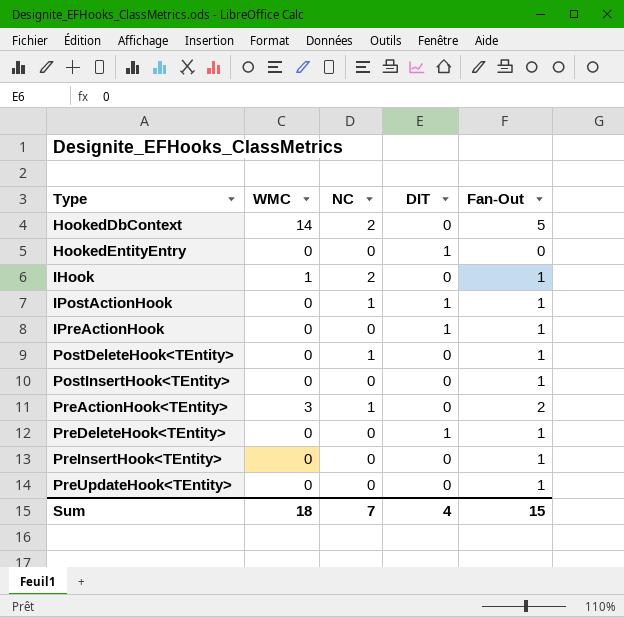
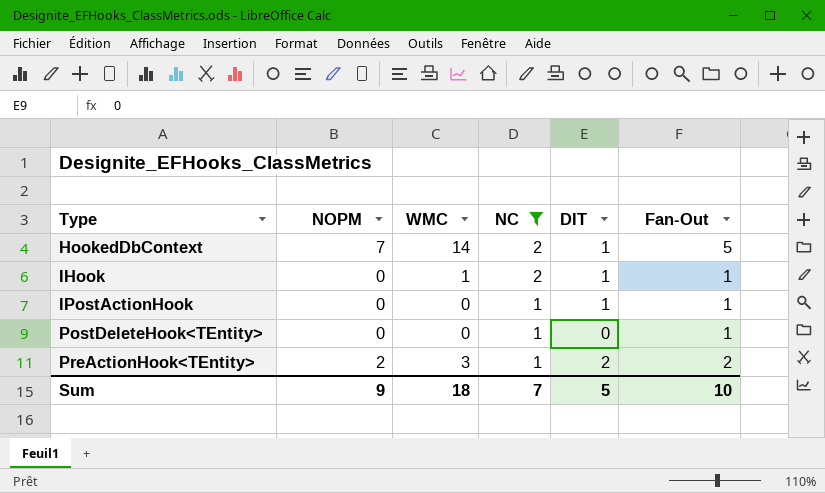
filter: none -> NC != 0
column NOPM | position: none -> 2
HookedDbContext | DIT: 0 -> 1
IHook | DIT: 0 -> 1
PreActionHook<TEntity> | DIT: 0 -> 2
Sum | DIT: 4 -> 5
Sum | Fan-Out: 15 -> 10

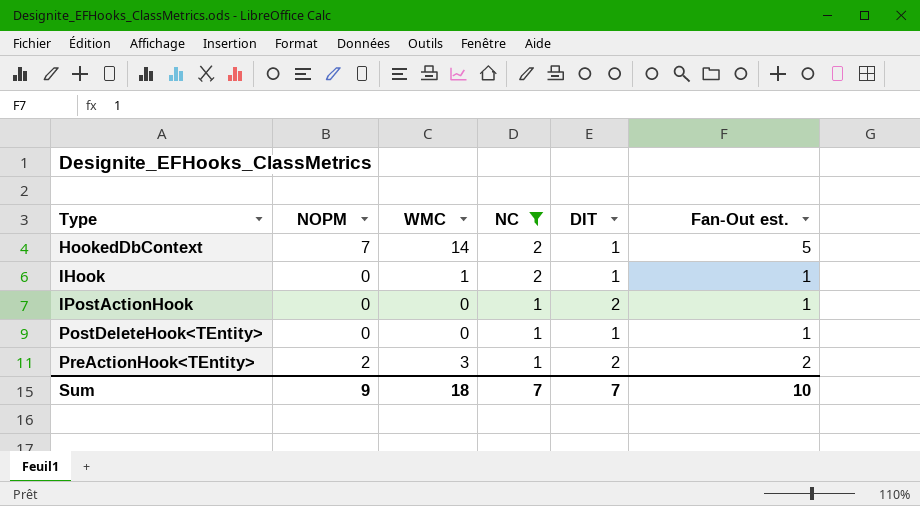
column name: Fan-Out -> Fan-Out est.
IPostActionHook | DIT: 1 -> 2
PostDeleteHook<TEntity> | DIT: 0 -> 1
Sum | DIT: 5 -> 7

